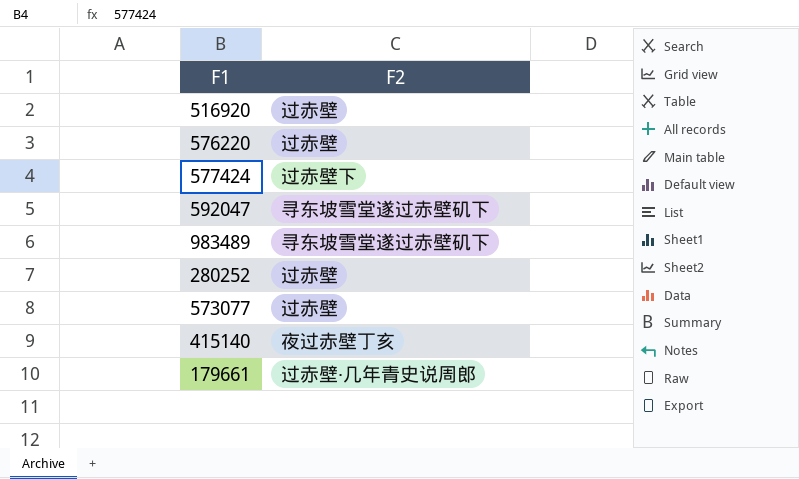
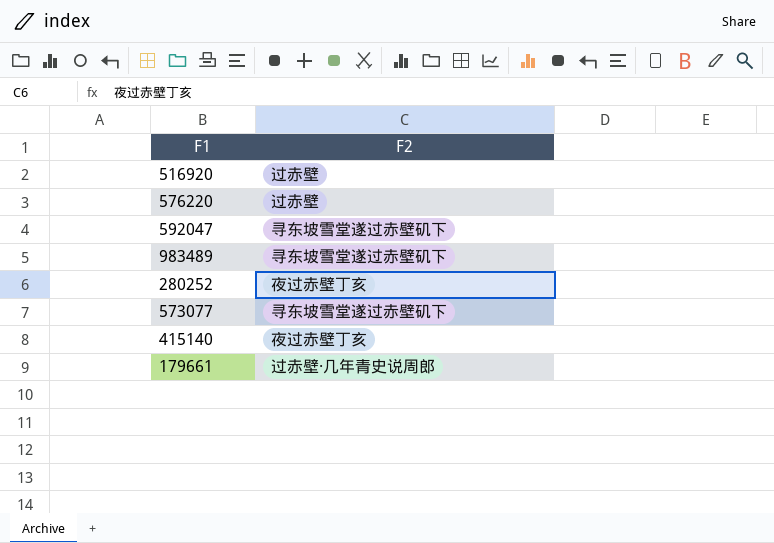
row 577424: 过赤壁下 -> none
280252 | F2: 过赤壁 -> 夜过赤壁丁亥
573077 | F2: 过赤壁 -> 寻东坡雪堂遂过赤壁矶下

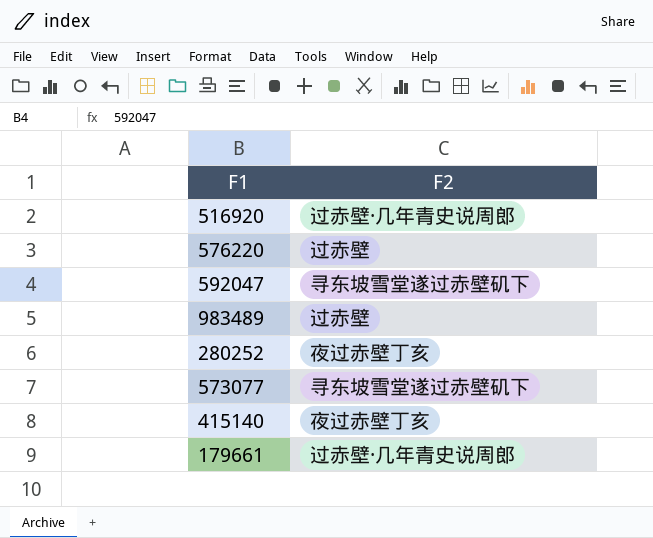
516920 | F2: 过赤壁 -> 过赤壁·几年青史说周郎
983489 | F2: 寻东坡雪堂遂过赤壁矶下 -> 过赤壁

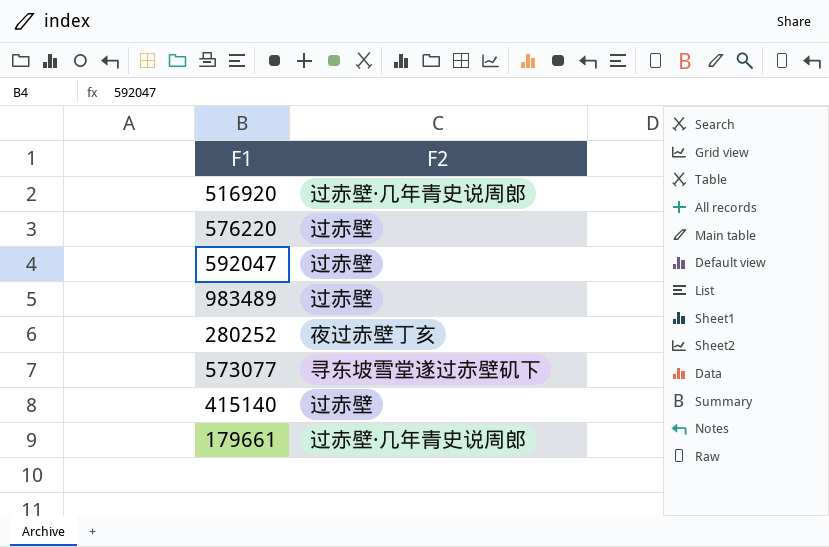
592047 | F2: 寻东坡雪堂遂过赤壁矶下 -> 过赤壁
415140 | F2: 夜过赤壁丁亥 -> 过赤壁

